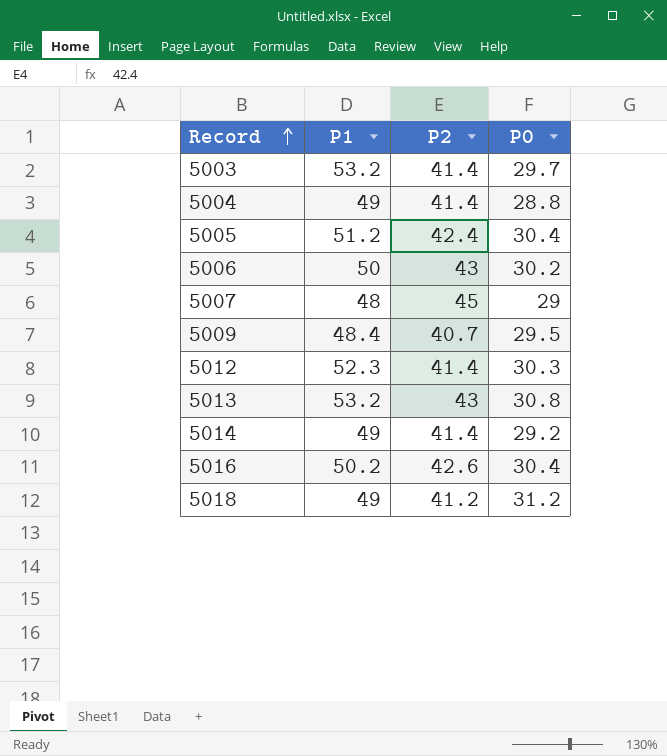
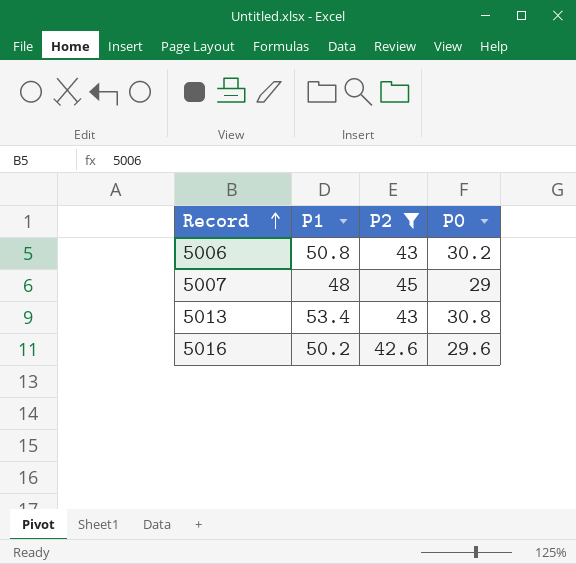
filter: none -> P2 >= 42.6
5006 | P1: 50 -> 50.8
5013 | P1: 53.2 -> 53.4
5016 | P0: 30.4 -> 29.6

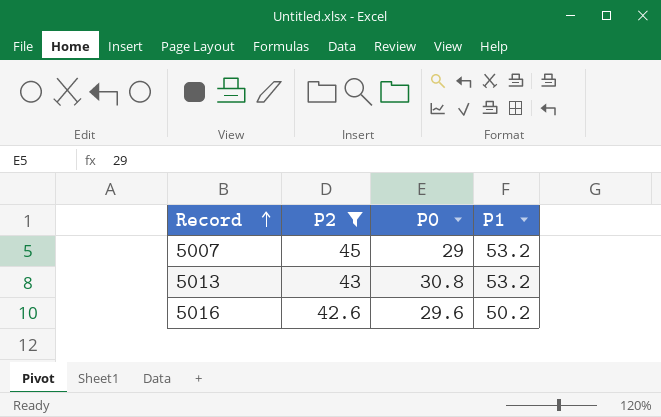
column P1 | position: 2 -> 4
row 5006: 50.8 | 43 | 30.2 -> none
5007 | P1: 48 -> 53.2
5013 | P1: 53.4 -> 53.2

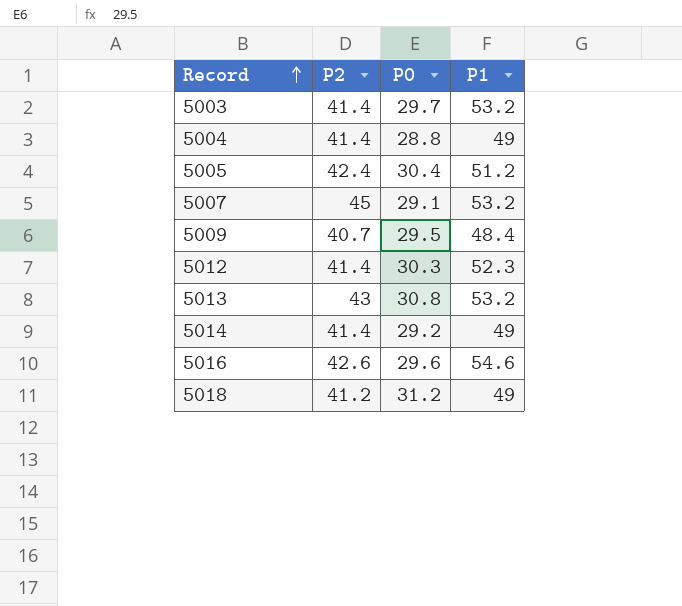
filter: P2 >= 42.6 -> none
5007 | P0: 29 -> 29.1
5016 | P1: 50.2 -> 54.6

